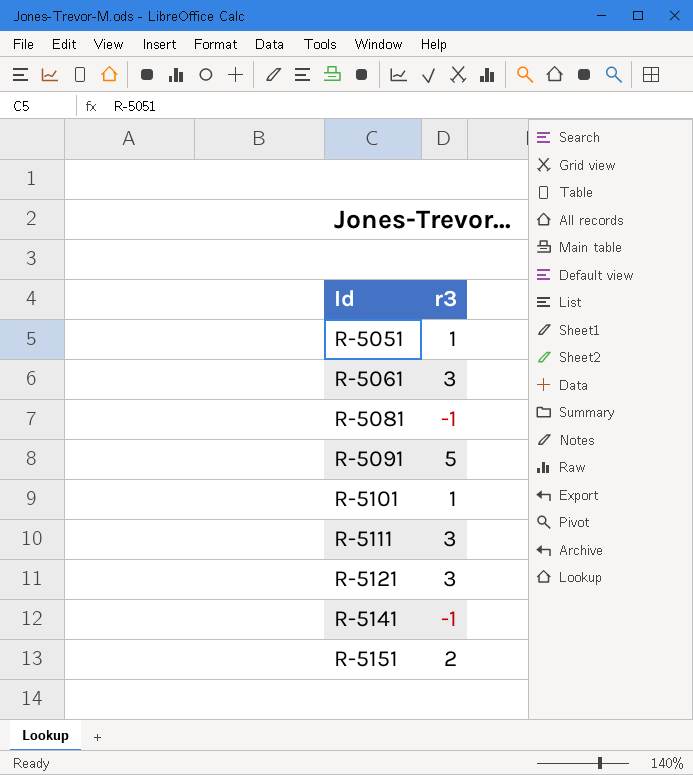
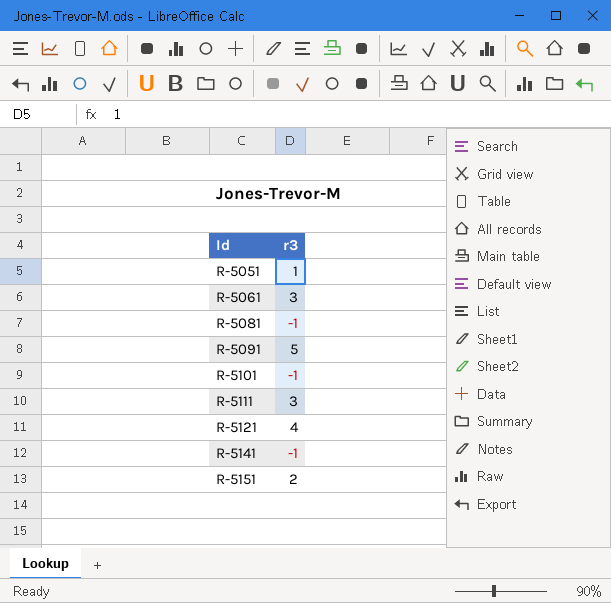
R-5101 | r3: 1 -> -1
R-5121 | r3: 3 -> 4

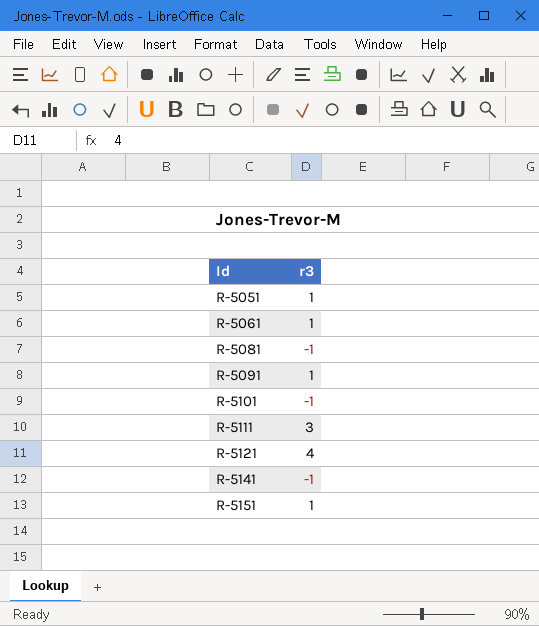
R-5061 | r3: 3 -> 1
R-5091 | r3: 5 -> 1
R-5151 | r3: 2 -> 1

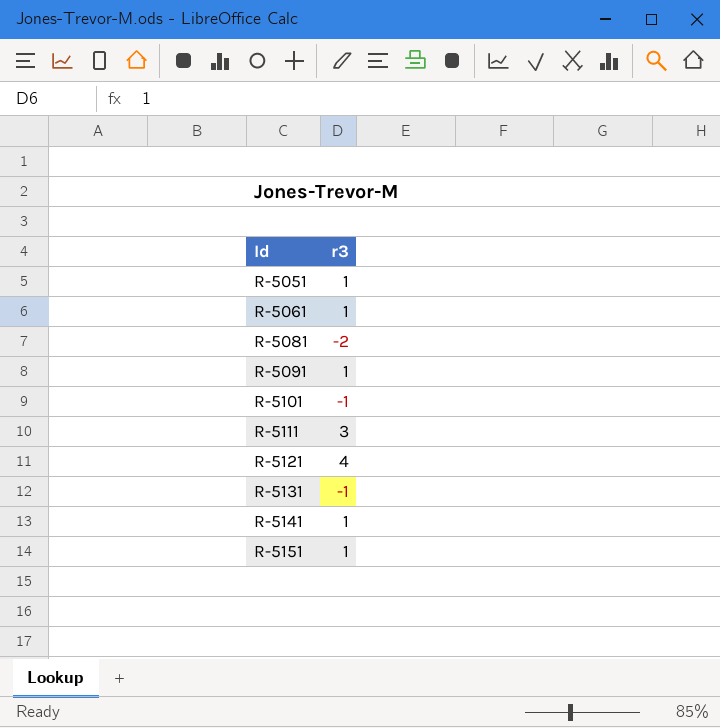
R-5081 | r3: -1 -> -2
row R-5131: none -> -1
R-5141 | r3: -1 -> 1

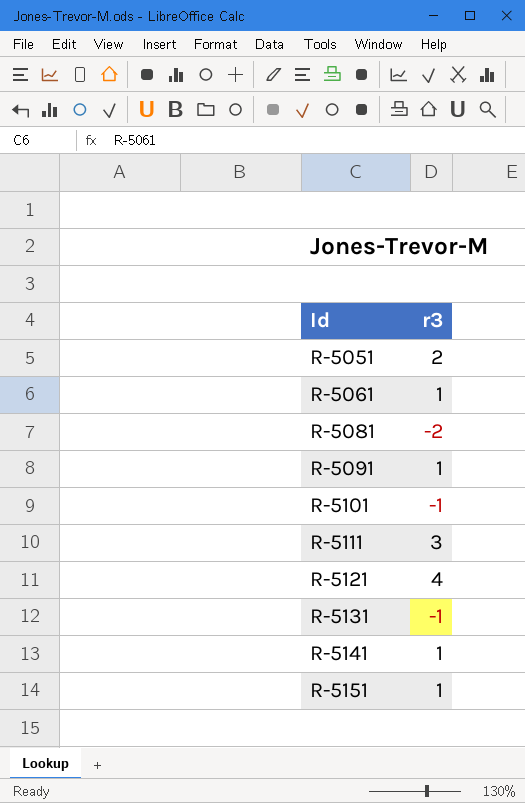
R-5051 | r3: 1 -> 2

